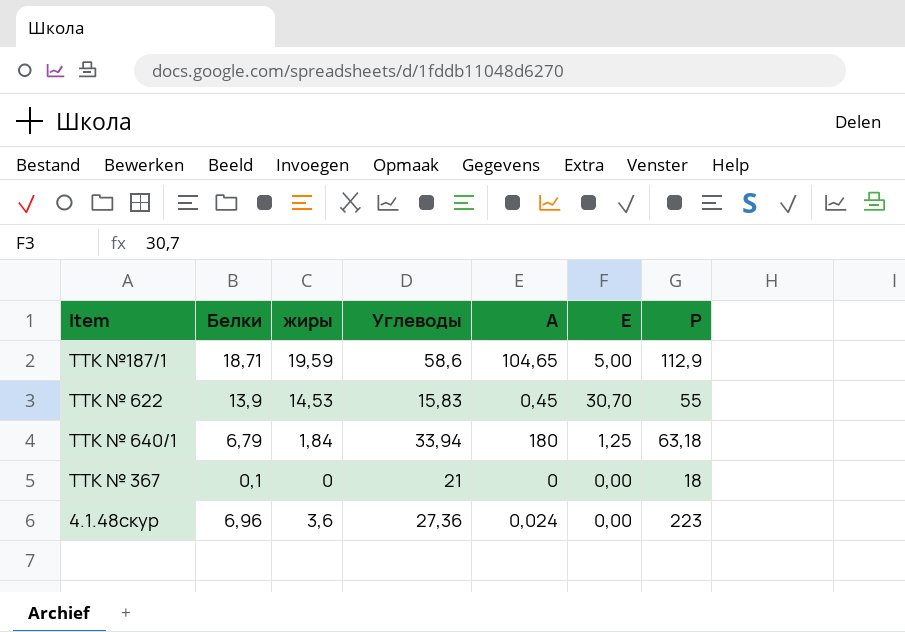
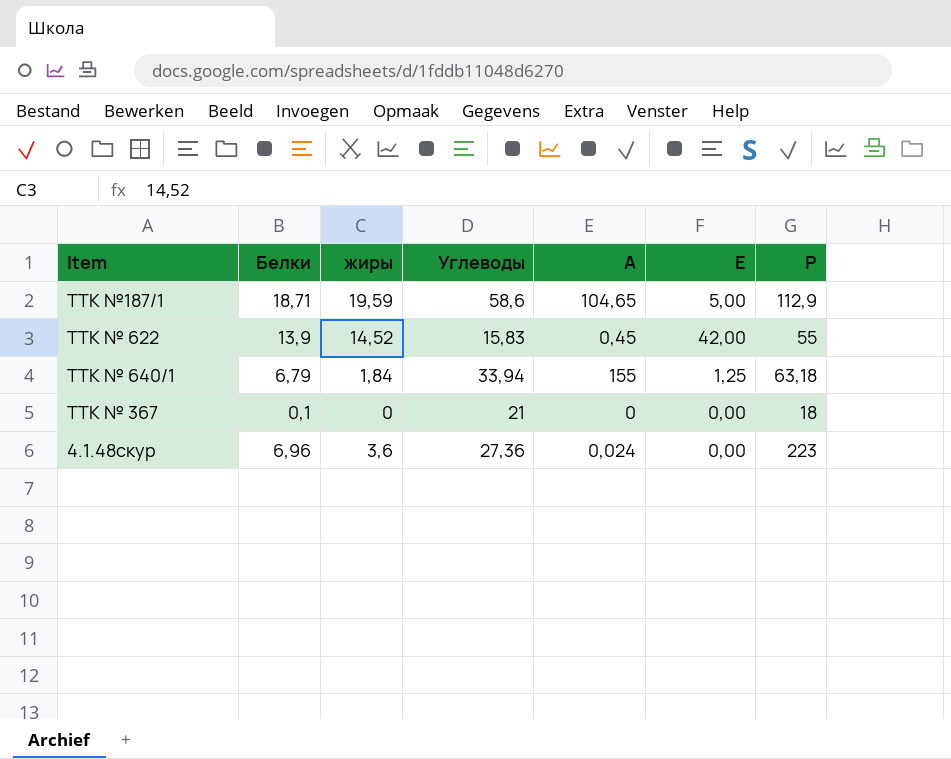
ТТК № 622 | жиры: 14,53 -> 14,52
ТТК № 622 | Е: 30,70 -> 42,00
ТТК № 640/1 | А: 180 -> 155

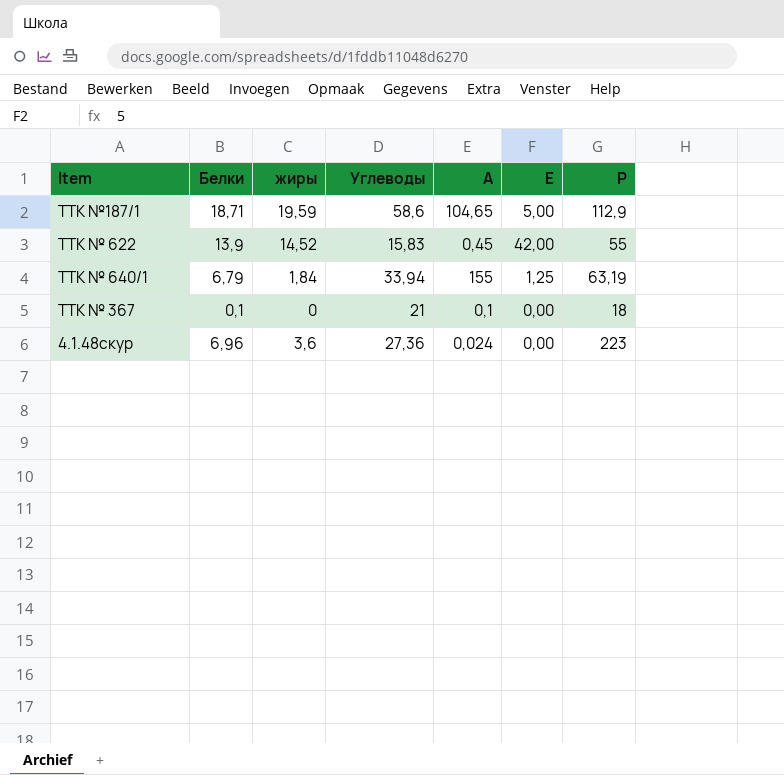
ТТК № 640/1 | Р: 63,18 -> 63,19
ТТК № 367 | А: 0 -> 0,1

